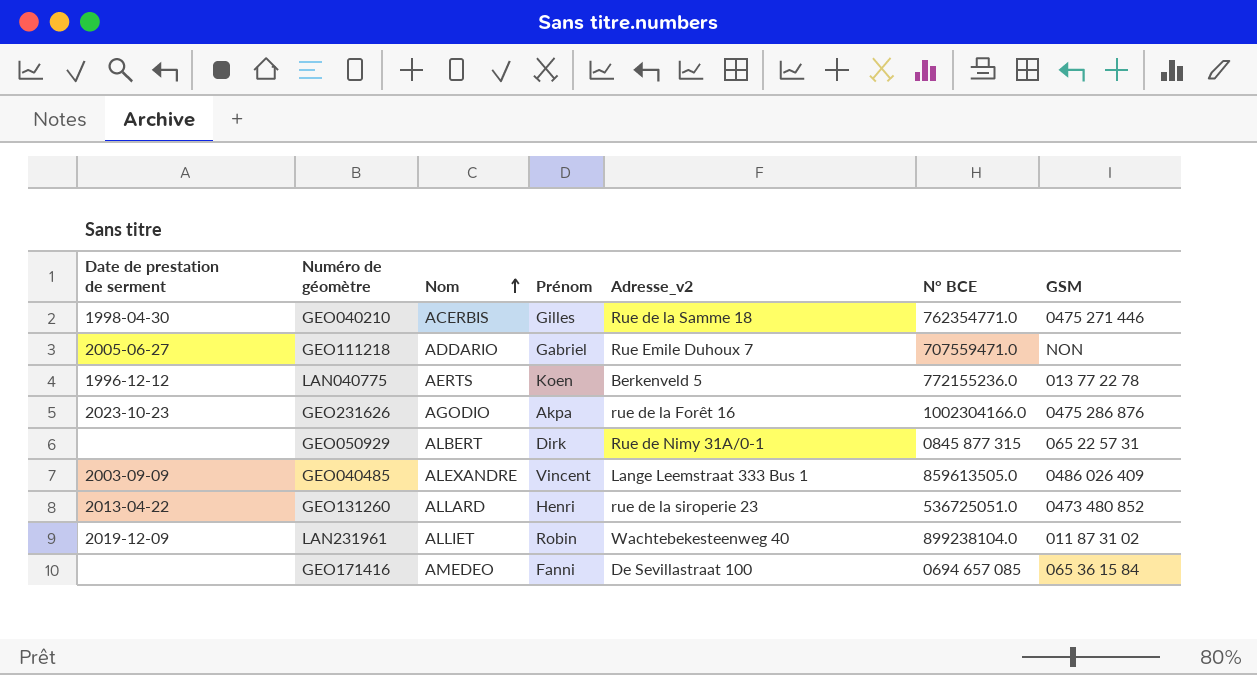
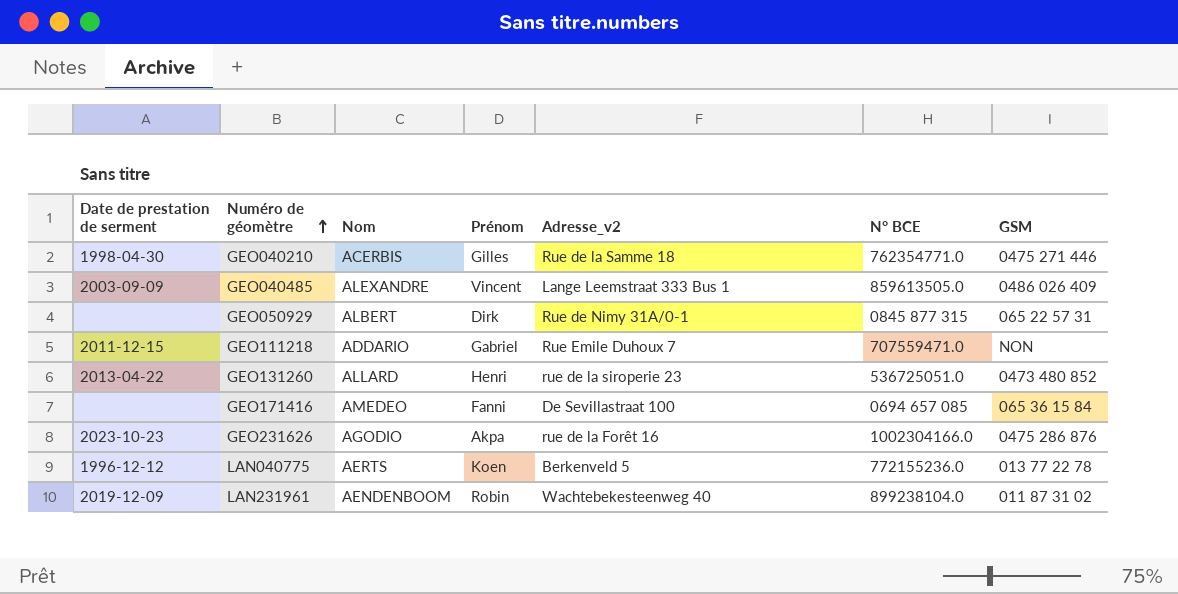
row order: Nom ascending -> Numéro de géomètre ascending
GEO111218 | Date de prestation de serment: 2005-06-27 -> 2011-12-15
LAN231961 | Nom: ALLIET -> AENDENBOOM

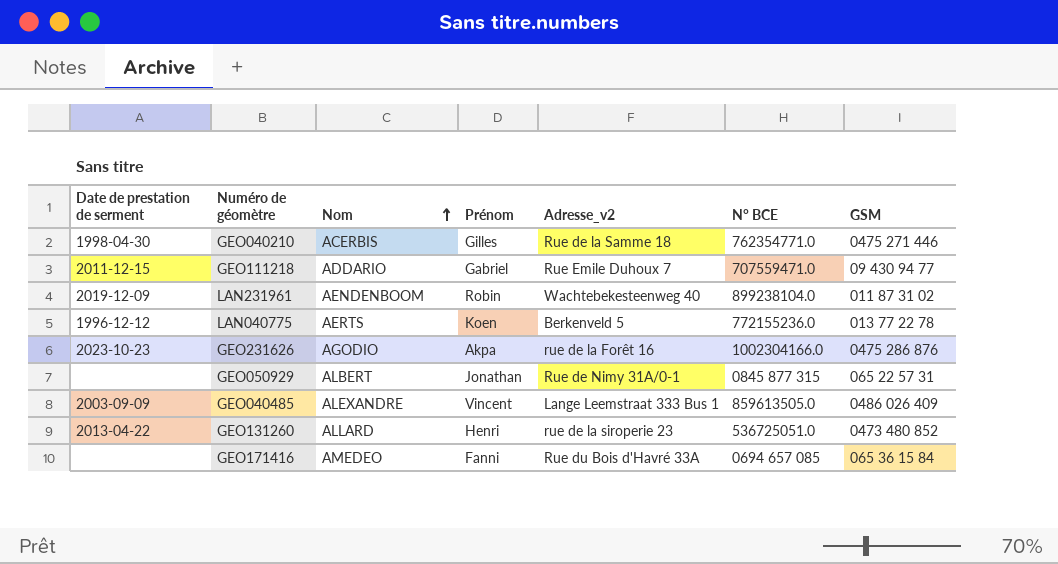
row order: Numéro de géomètre ascending -> Nom ascending
GEO111218 | GSM: NON -> 09 430 94 77
GEO050929 | Prénom: Dirk -> Jonathan
GEO171416 | Adresse_v2: De Sevillastraat 100 -> Rue du Bois d'Havré 33A

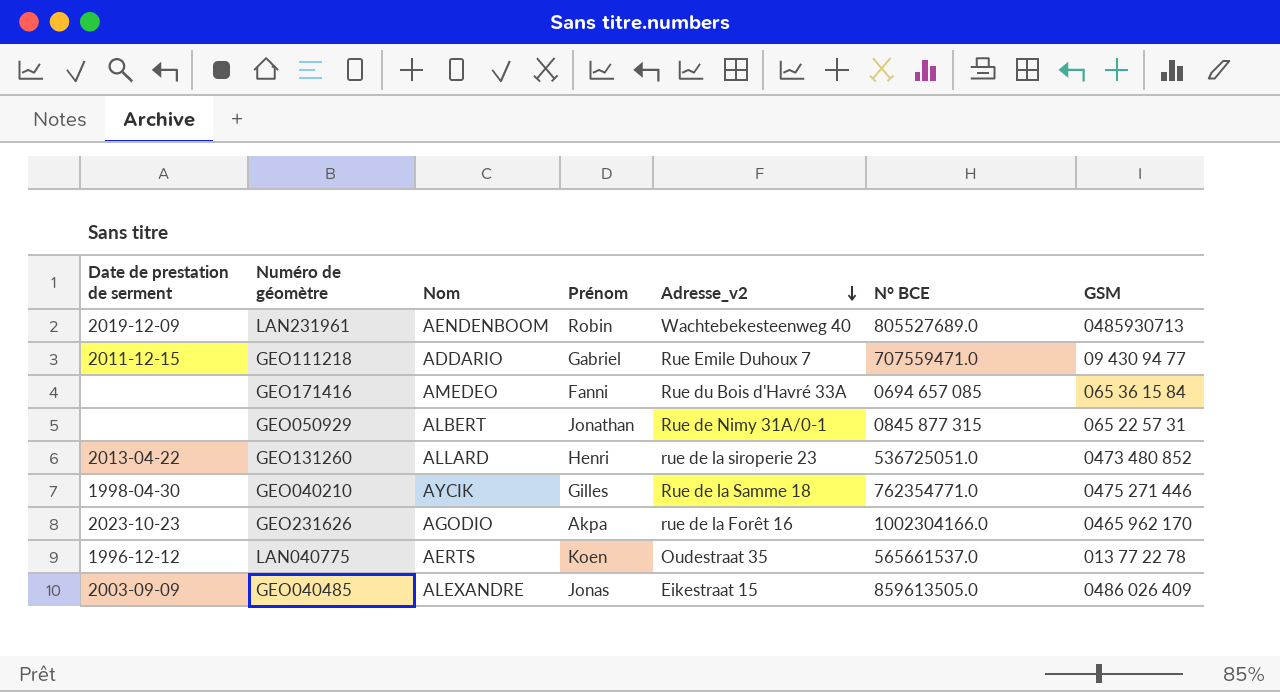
row order: Nom ascending -> Adresse_v2 descending
LAN231961 | N° BCE: 899238104.0 -> 805527689.0
LAN231961 | GSM: 011 87 31 02 -> 0485930713
GEO040210 | Nom: ACERBIS -> AYCIK
GEO231626 | GSM: 0475 286 876 -> 0465 962 170
LAN040775 | Adresse_v2: Berkenveld 5 -> Oudestraat 35
LAN040775 | N° BCE: 772155236.0 -> 565661537.0
GEO040485 | Prénom: Vincent -> Jonas
GEO040485 | Adresse_v2: Lange Leemstraat 333 Bus 1 -> Eikestraat 15

